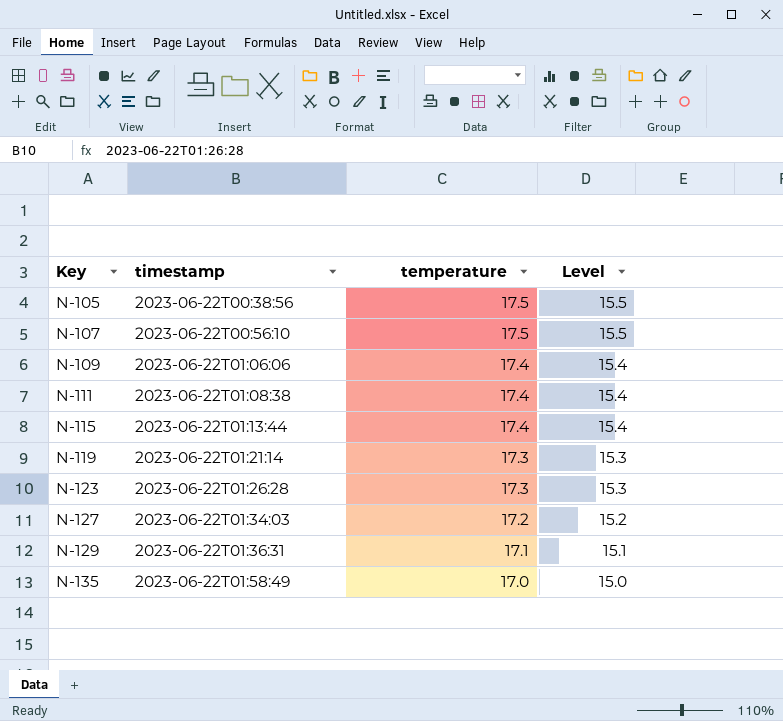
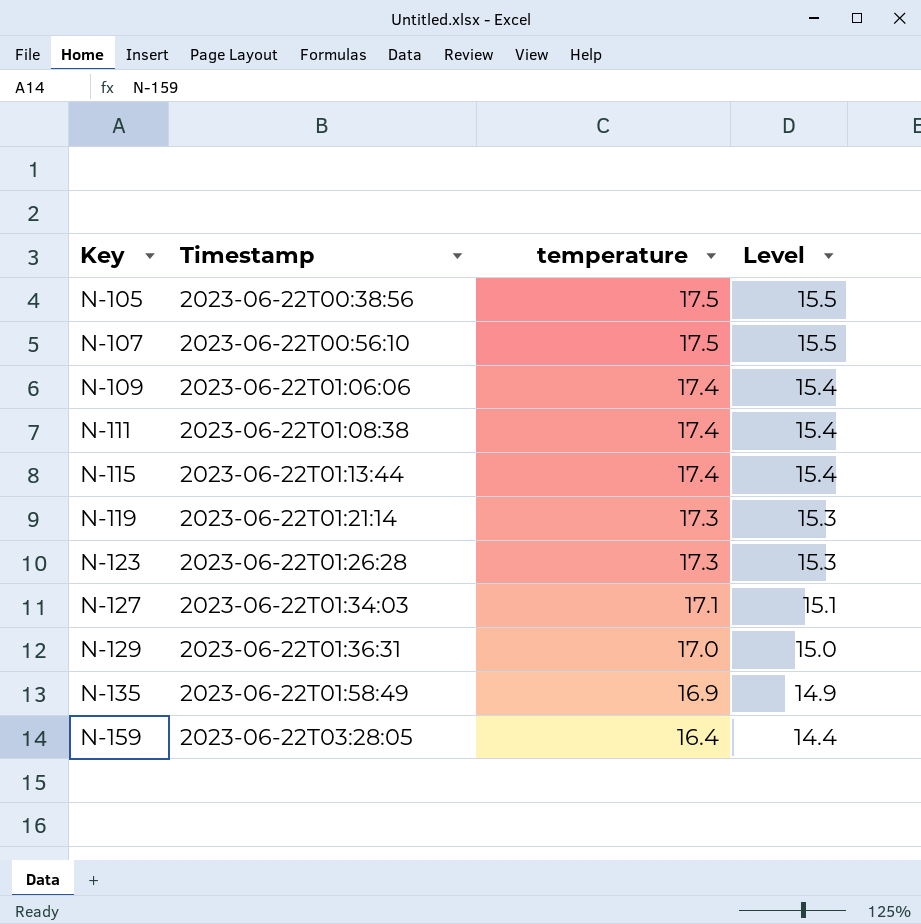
column name: timestamp -> Timestamp
N-127 | temperature: 17.2 -> 17.1
N-127 | Level: 15.2 -> 15.1
N-129 | temperature: 17.1 -> 17.0
N-129 | Level: 15.1 -> 15.0
N-135 | temperature: 17.0 -> 16.9
N-135 | Level: 15.0 -> 14.9
row N-159: none -> 2023-06-22T03:28:05 | 16.4 | 14.4

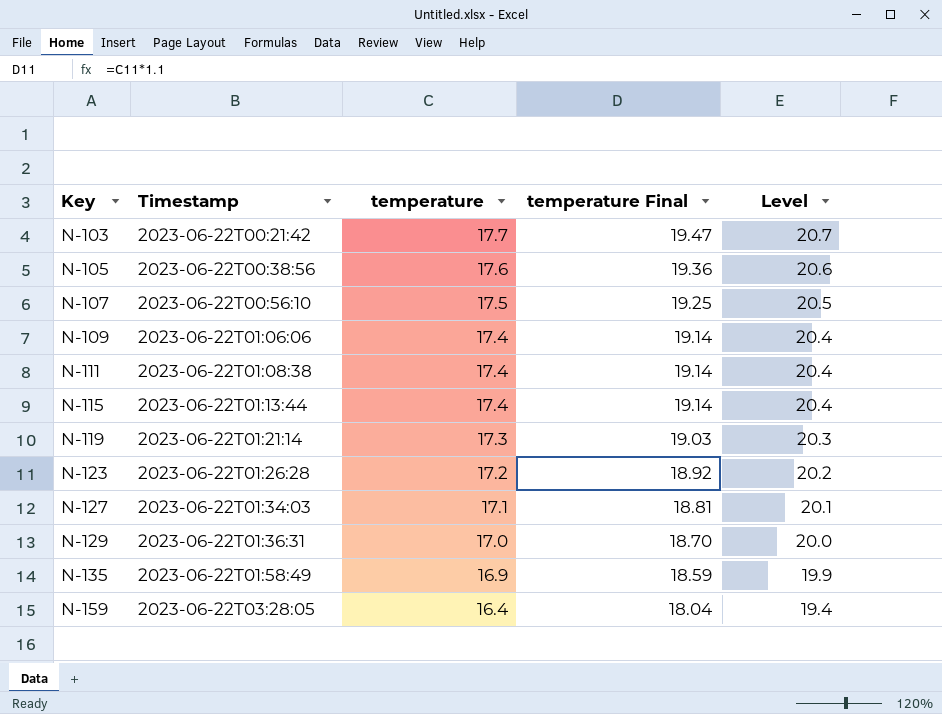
column temperature Final | formula: none -> [temperature] * 1.1
column Level | formula: [temperature] - 2 -> [temperature] + 3
row N-103: none -> 2023-06-22T00:21:42 | 17.7 | 19.47 | 20.7
N-105 | temperature: 17.5 -> 17.6
N-123 | temperature: 17.3 -> 17.2

